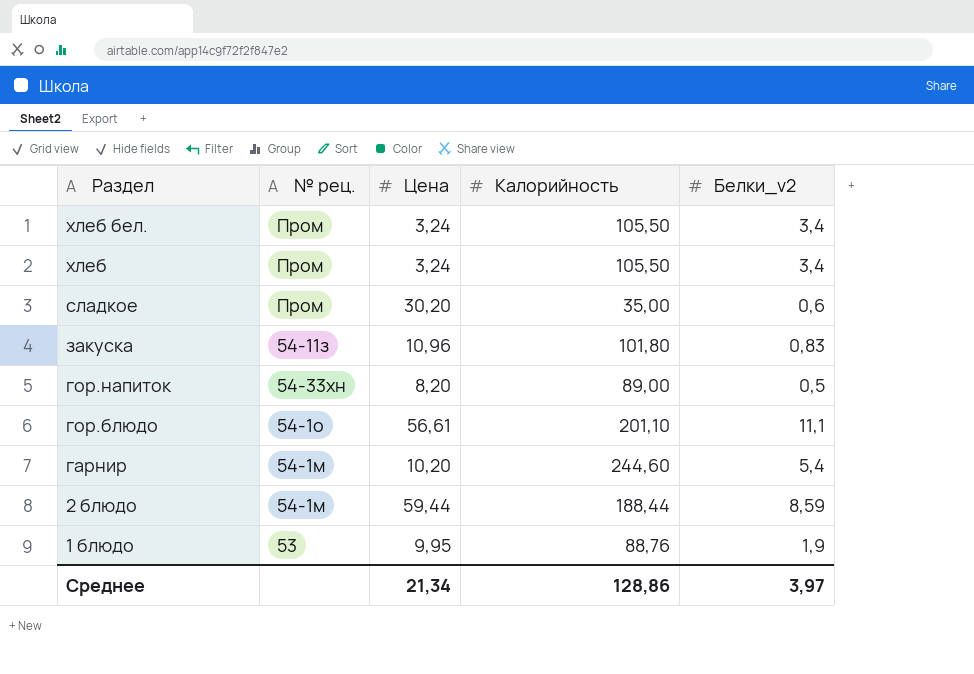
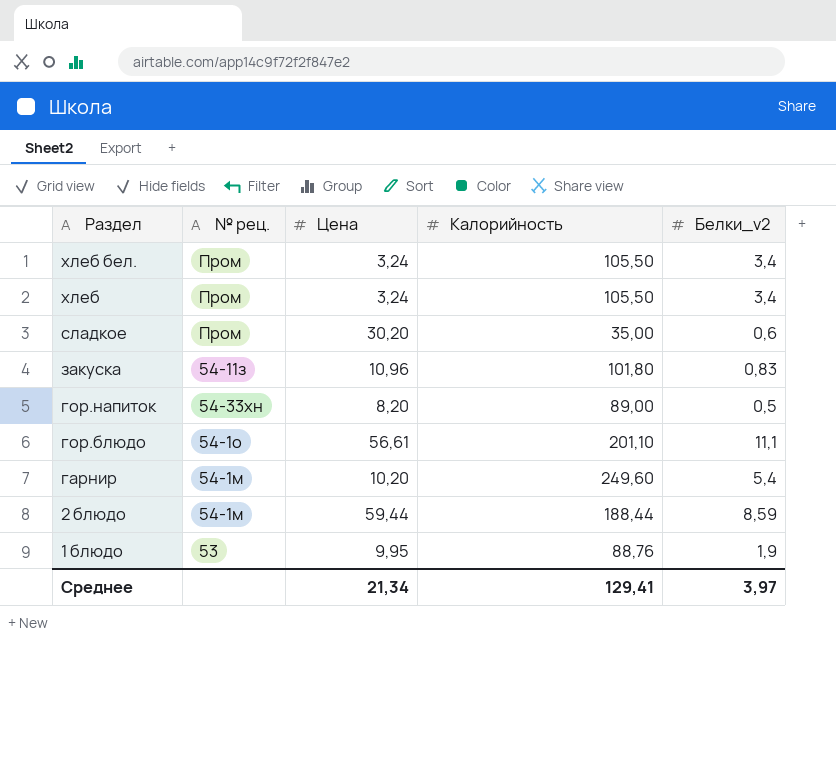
гарнир | Калорийность: 244,60 -> 249,60
Среднее | Калорийность: 128,86 -> 129,41

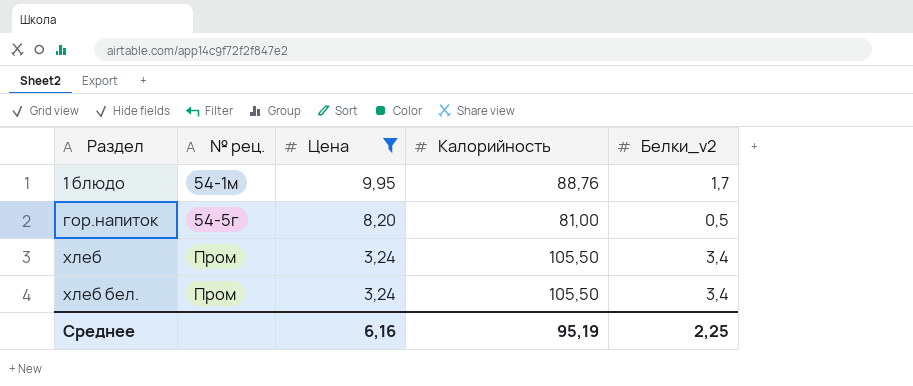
filter: none -> Цена <= 9,95
row order: Раздел descending -> Раздел ascending
1 блюдо | № рец.: 53 -> 54-1м
1 блюдо | Белки_v2: 1,9 -> 1,7
гор.напиток | № рец.: 54-33хн -> 54-5г
гор.напиток | Калорийность: 89,00 -> 81,00
Среднее | Цена: 21,34 -> 6,16
Среднее | Калорийность: 129,41 -> 95,19
Среднее | Белки_v2: 3,97 -> 2,25

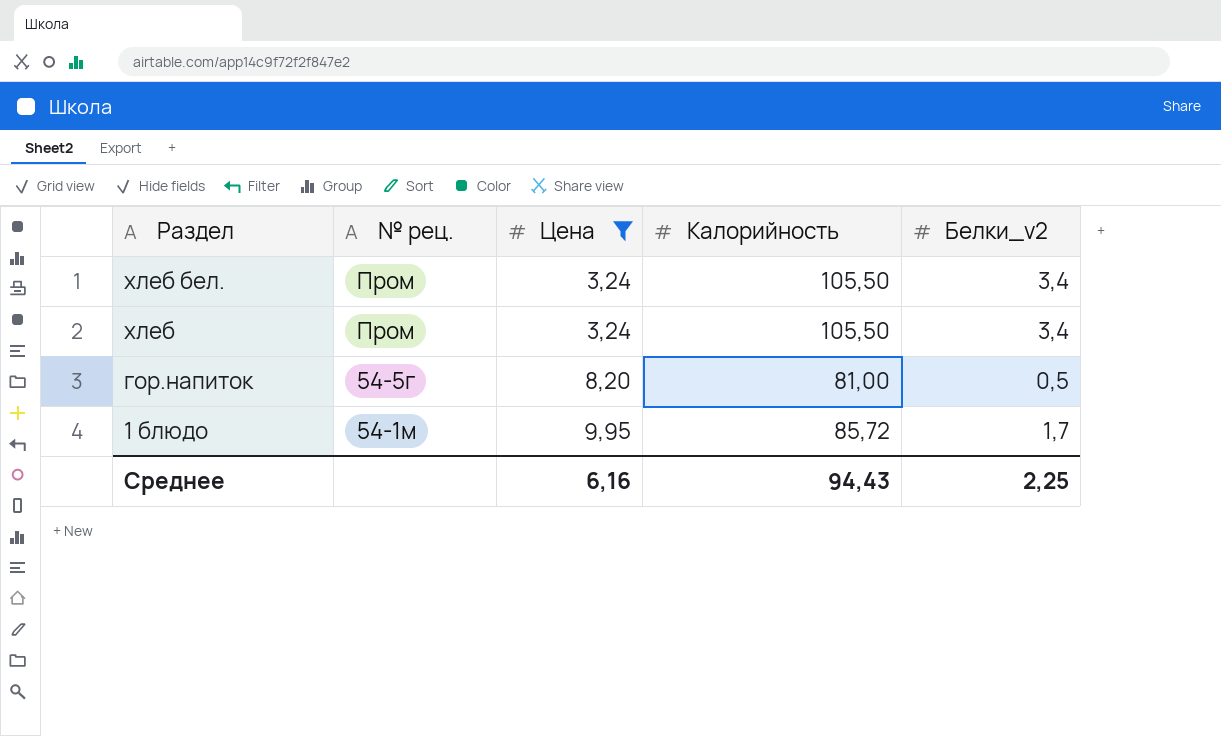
row order: Раздел ascending -> Раздел descending
1 блюдо | Калорийность: 88,76 -> 85,72
Среднее | Калорийность: 95,19 -> 94,43

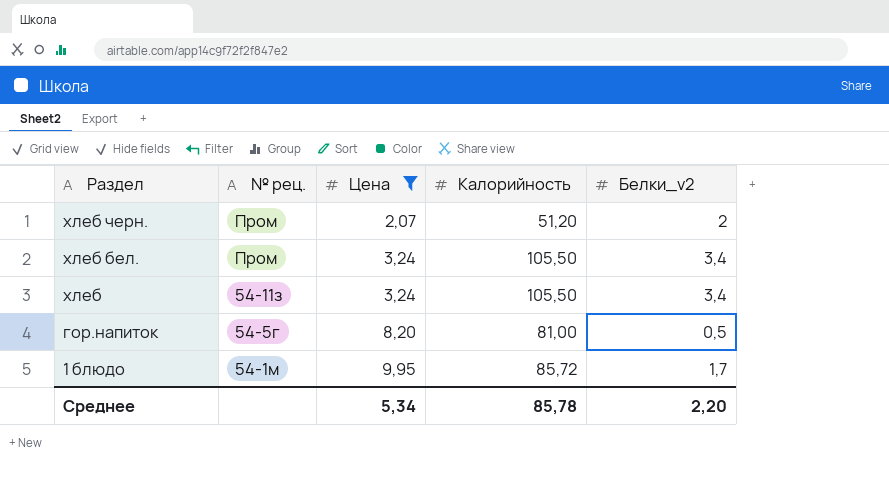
row хлеб черн.: none -> Пром | 2,07 | 51,20 | 2
хлеб | № рец.: Пром -> 54-11з
Среднее | Цена: 6,16 -> 5,34
Среднее | Калорийность: 94,43 -> 85,78
Среднее | Белки_v2: 2,25 -> 2,20

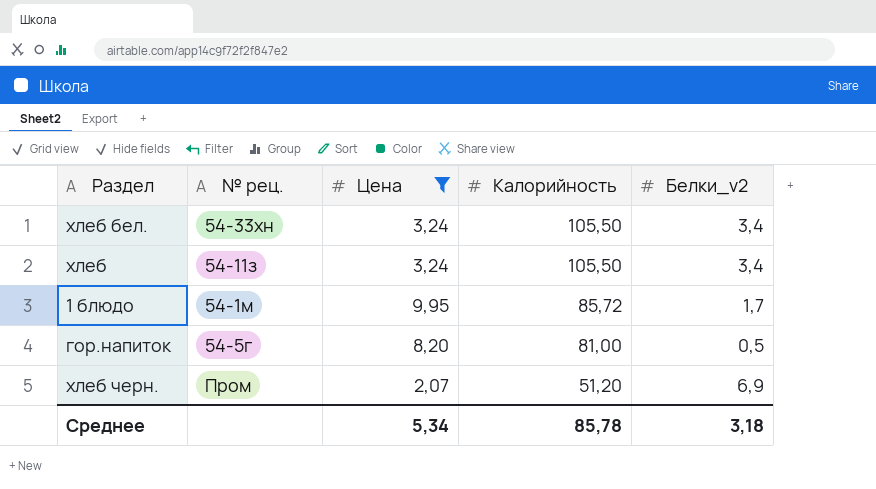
row order: Раздел descending -> Калорийность descending
хлеб бел. | № рец.: Пром -> 54-33хн
хлеб черн. | Белки_v2: 2 -> 6,9
Среднее | Белки_v2: 2,20 -> 3,18

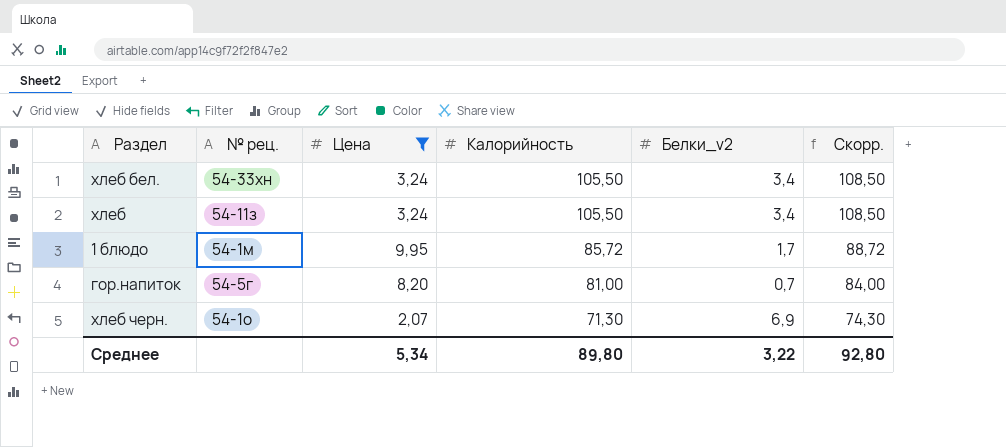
column Скорр. | formula: none -> [Калорийность] + 3
гор.напиток | Белки_v2: 0,5 -> 0,7
хлеб черн. | № рец.: Пром -> 54-1о
хлеб черн. | Калорийность: 51,20 -> 71,30
Среднее | Калорийность: 85,78 -> 89,80
Среднее | Белки_v2: 3,18 -> 3,22

